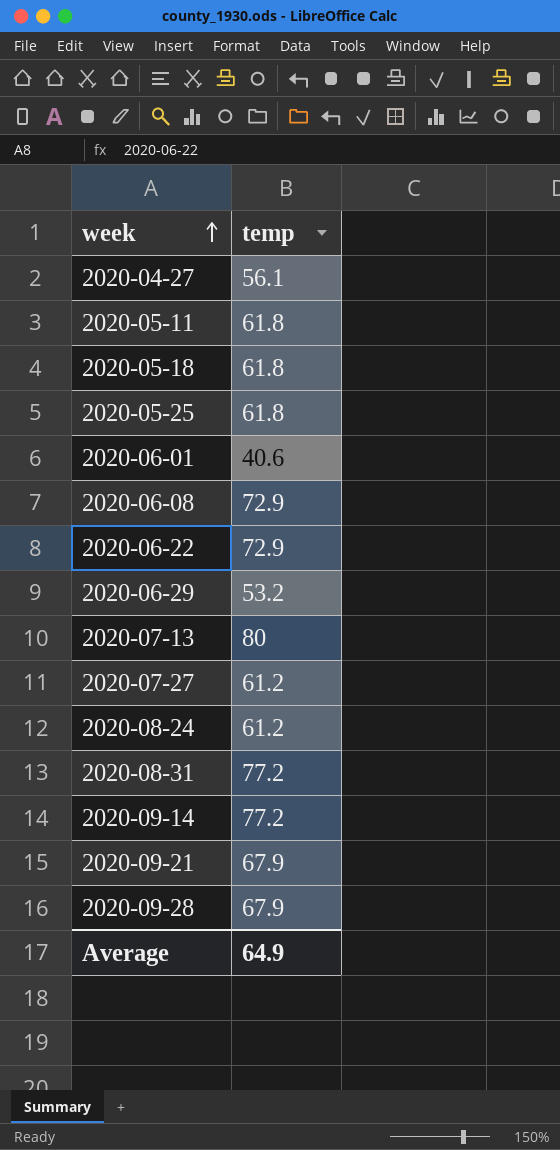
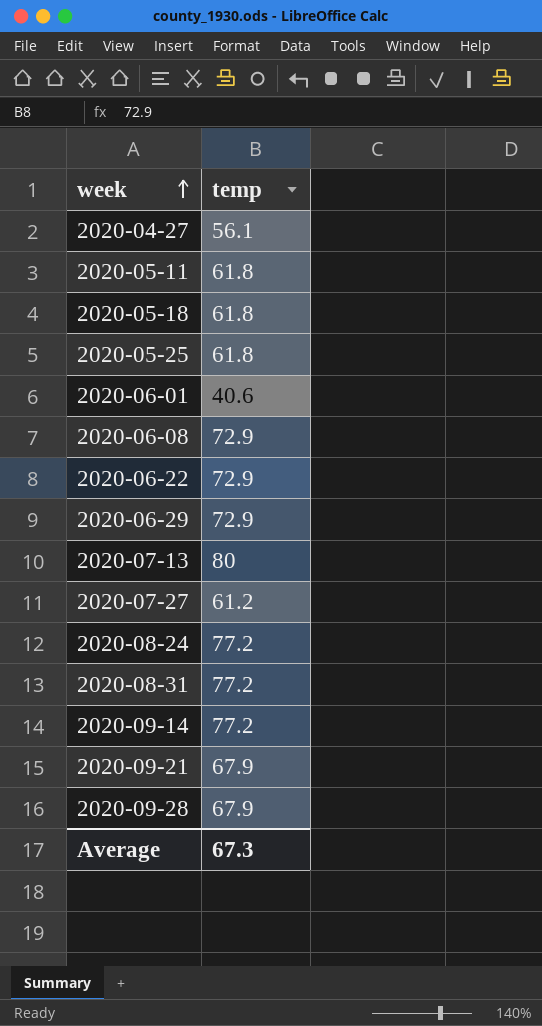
2020-06-29 | temp: 53.2 -> 72.9
2020-08-24 | temp: 61.2 -> 77.2
Average | temp: 64.9 -> 67.3

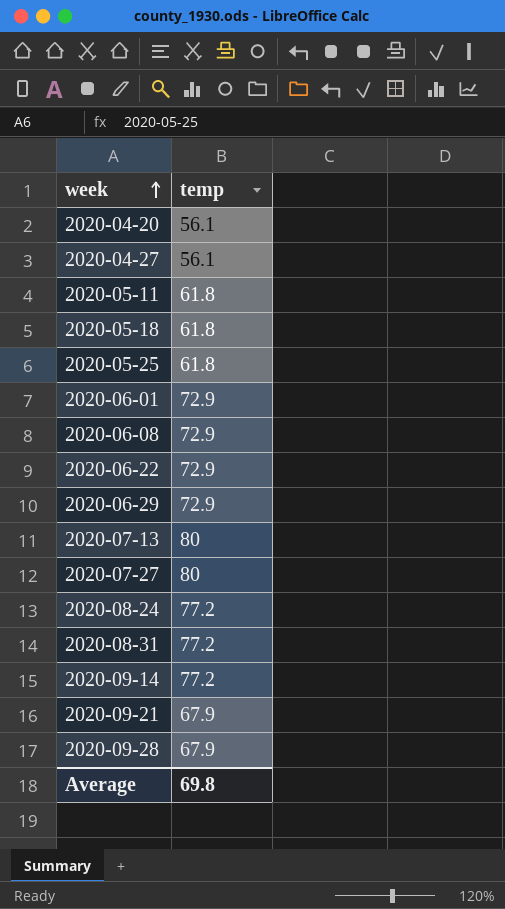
row 2020-04-20: none -> 56.1
2020-06-01 | temp: 40.6 -> 72.9
2020-07-27 | temp: 61.2 -> 80
Average | temp: 67.3 -> 69.8

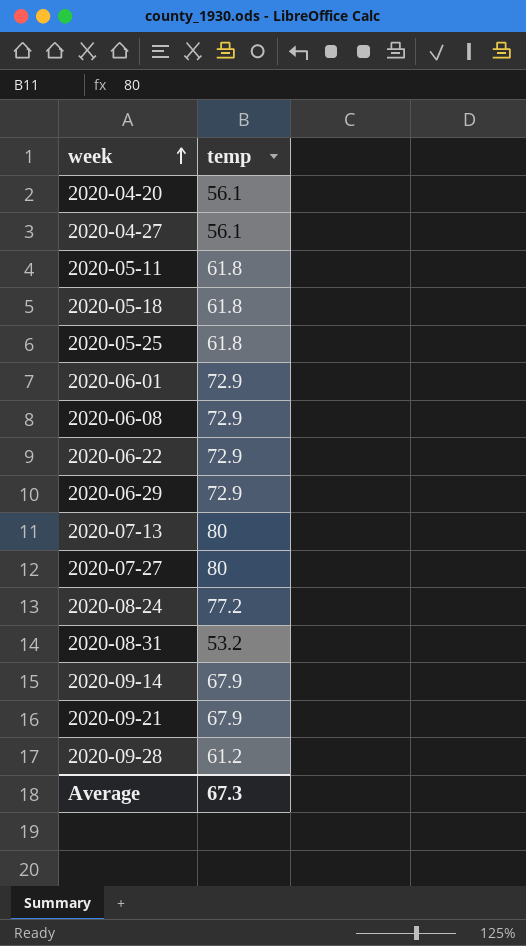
2020-08-31 | temp: 77.2 -> 53.2
2020-09-14 | temp: 77.2 -> 67.9
2020-09-28 | temp: 67.9 -> 61.2
Average | temp: 69.8 -> 67.3

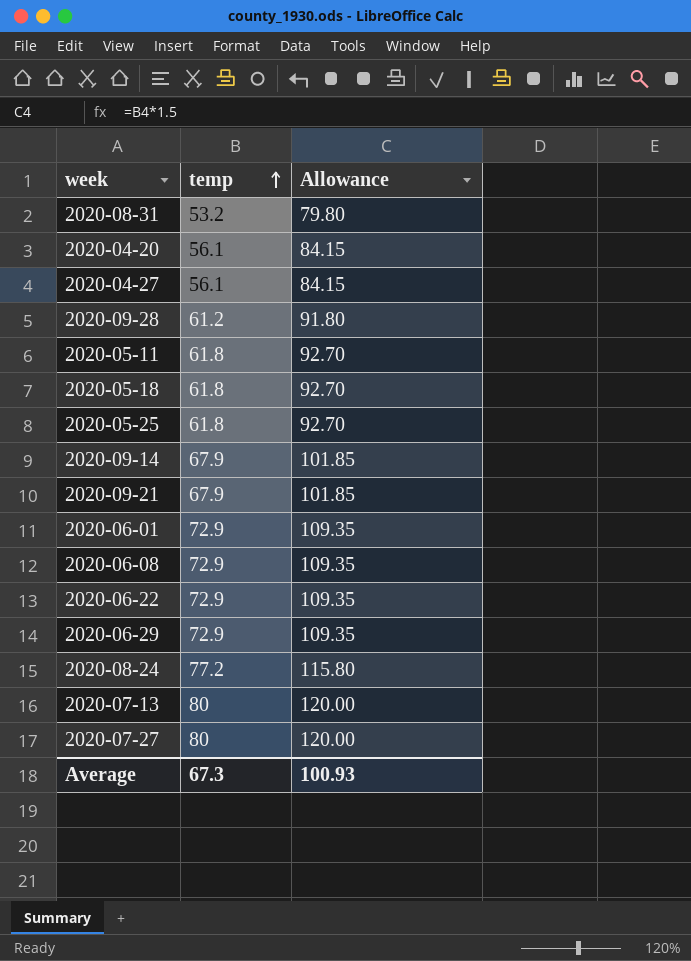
row order: week ascending -> temp ascending
column Allowance | formula: none -> [temp] * 1.5

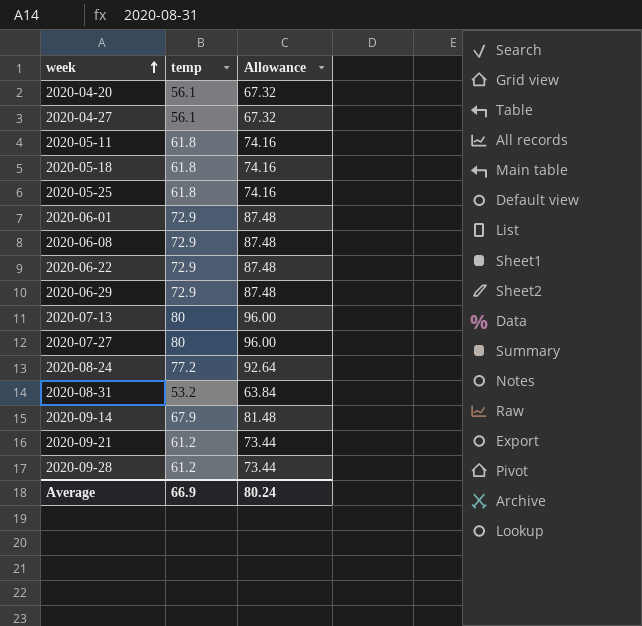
row order: temp ascending -> week ascending
column Allowance | formula: [temp] * 1.5 -> [temp] * 1.2
2020-09-21 | temp: 67.9 -> 61.2
Average | temp: 67.3 -> 66.9
Average | Allowance: 100.93 -> 80.24

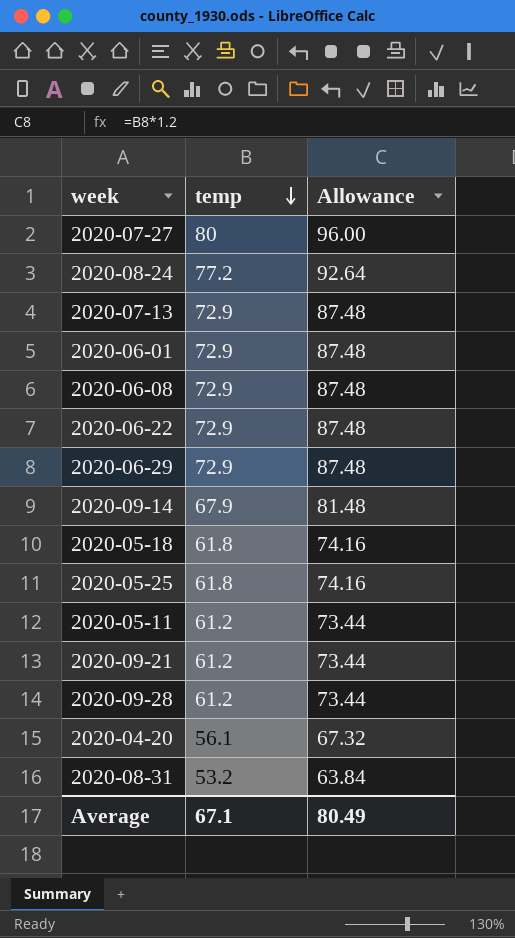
row order: week ascending -> temp descending
row 2020-04-27: 56.1 | 67.32 -> none
2020-07-13 | temp: 80 -> 72.9
2020-07-13 | Allowance: 96.00 -> 87.48
2020-05-11 | temp: 61.8 -> 61.2
2020-05-11 | Allowance: 74.16 -> 73.44
Average | temp: 66.9 -> 67.1
Average | Allowance: 80.24 -> 80.49

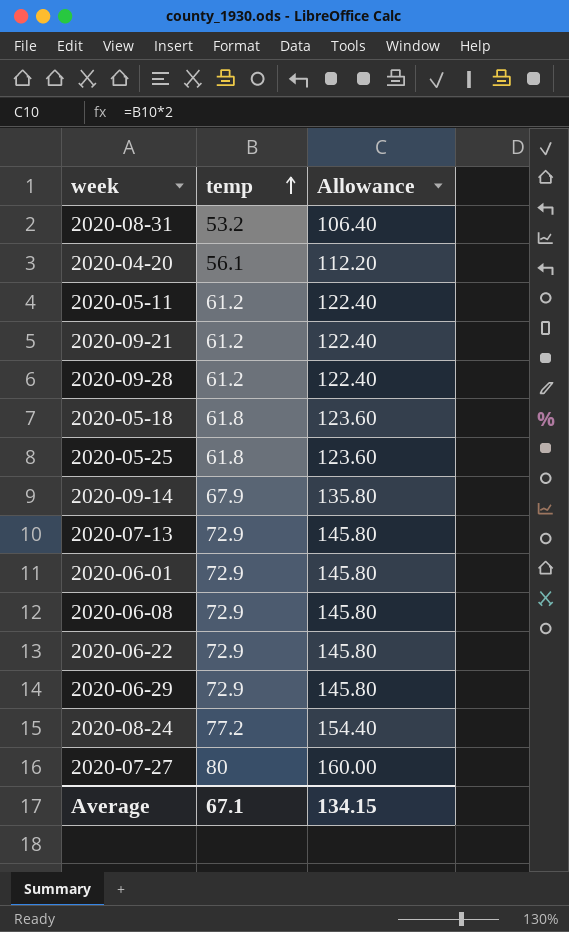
row order: temp descending -> temp ascending
column Allowance | formula: [temp] * 1.2 -> [temp] * 2
Average | Allowance: 80.49 -> 134.15

